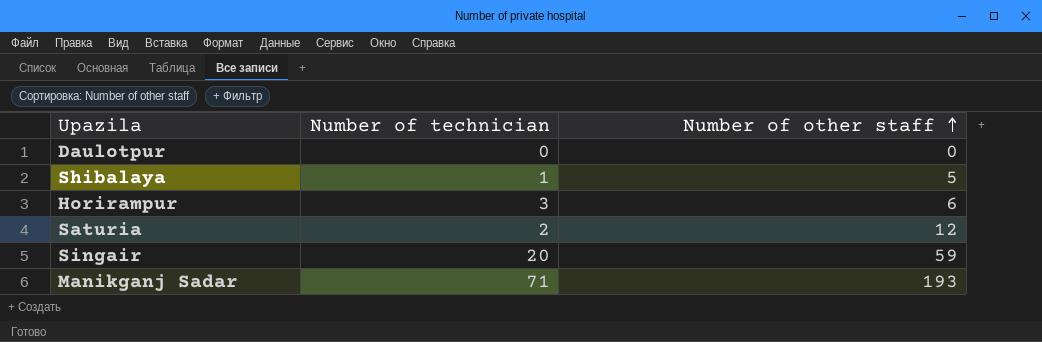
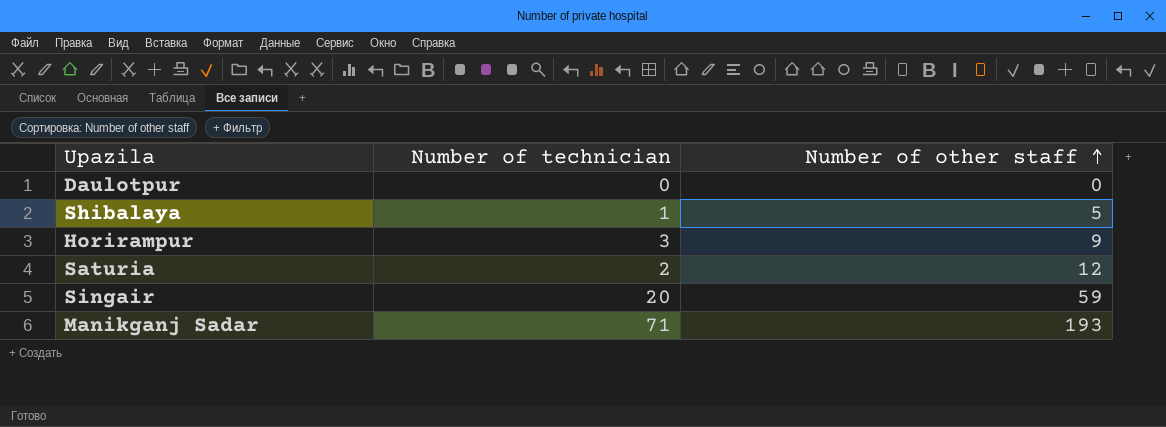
Horirampur | Number of other staff: 6 -> 9

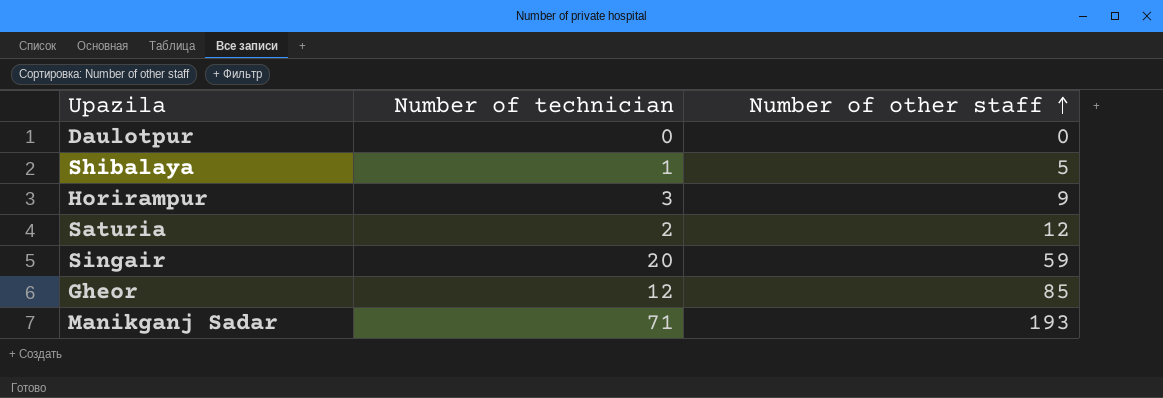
row Gheor: none -> 12 | 85

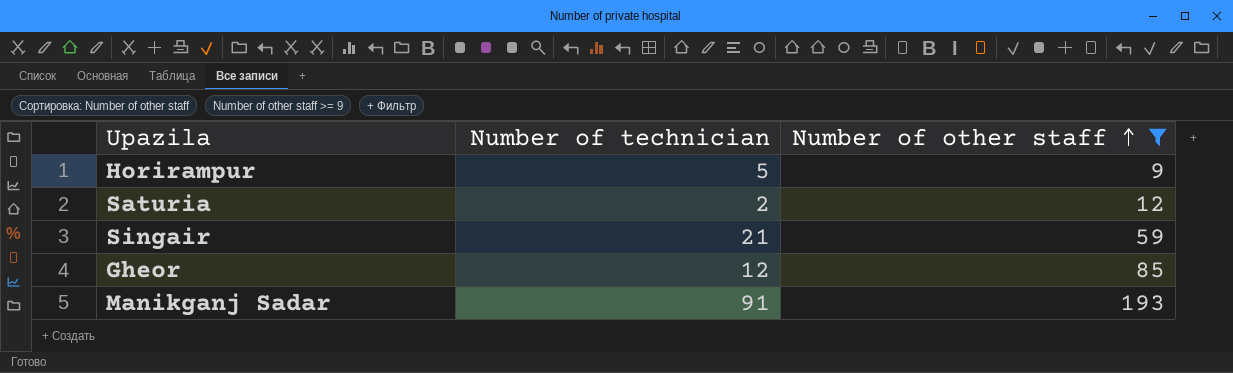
filter: none -> Number of other staff >= 9
Horirampur | Number of technician: 3 -> 5
Singair | Number of technician: 20 -> 21
Manikganj Sadar | Number of technician: 71 -> 91

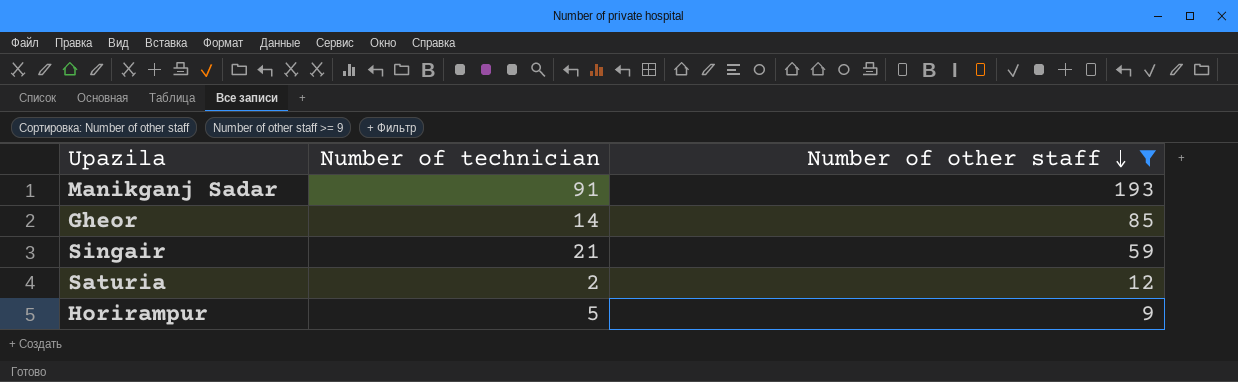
row order: Number of other staff ascending -> Number of other staff descending
Gheor | Number of technician: 12 -> 14

